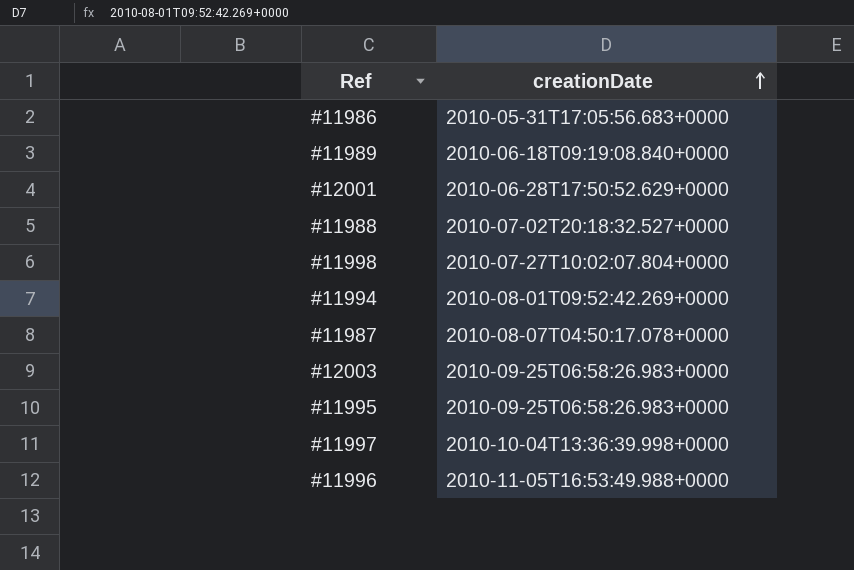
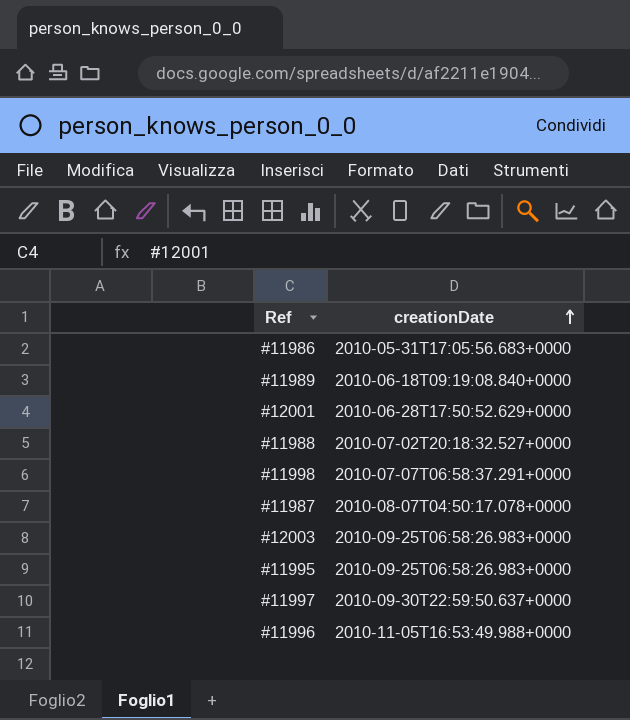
row #11994: 2010-08-01T09:52:42.269+0000 -> none
#11998 | creationDate: 2010-07-27T10:02:07.804+0000 -> 2010-07-07T06:58:37.291+0000
#11997 | creationDate: 2010-10-04T13:36:39.998+0000 -> 2010-09-30T22:59:50.637+0000

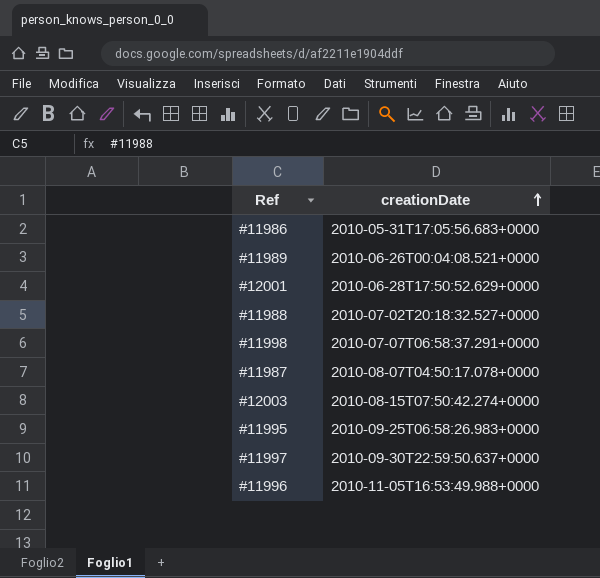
#11989 | creationDate: 2010-06-18T09:19:08.840+0000 -> 2010-06-26T00:04:08.521+0000
#12003 | creationDate: 2010-09-25T06:58:26.983+0000 -> 2010-08-15T07:50:42.274+0000

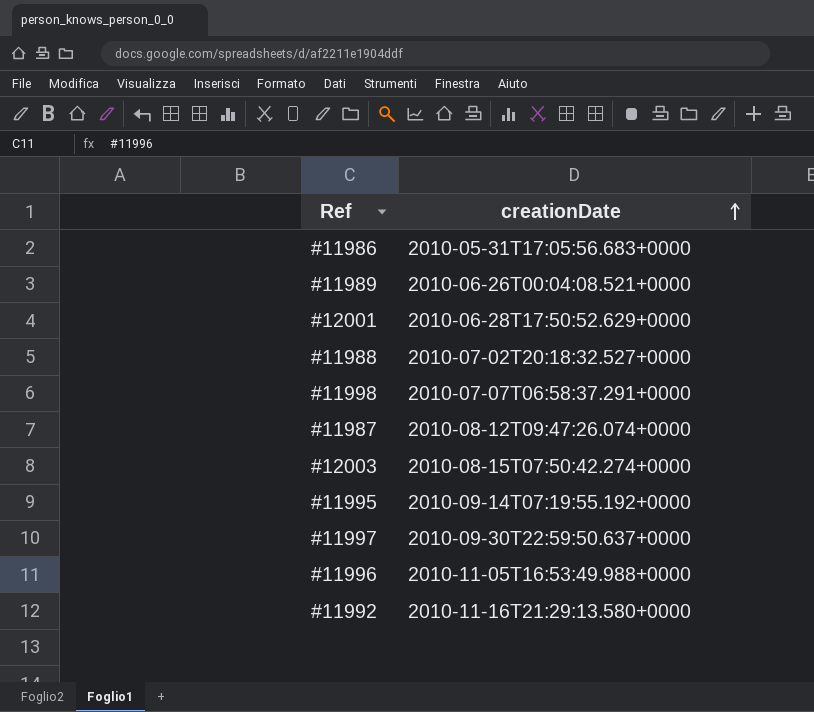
#11987 | creationDate: 2010-08-07T04:50:17.078+0000 -> 2010-08-12T09:47:26.074+0000
#11995 | creationDate: 2010-09-25T06:58:26.983+0000 -> 2010-09-14T07:19:55.192+0000
row #11992: none -> 2010-11-16T21:29:13.580+0000

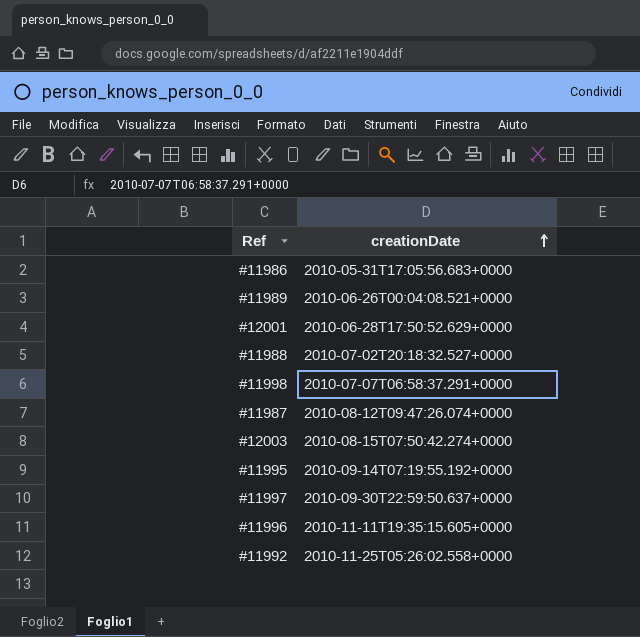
#11996 | creationDate: 2010-11-05T16:53:49.988+0000 -> 2010-11-11T19:35:15.605+0000
#11992 | creationDate: 2010-11-16T21:29:13.580+0000 -> 2010-11-25T05:26:02.558+0000

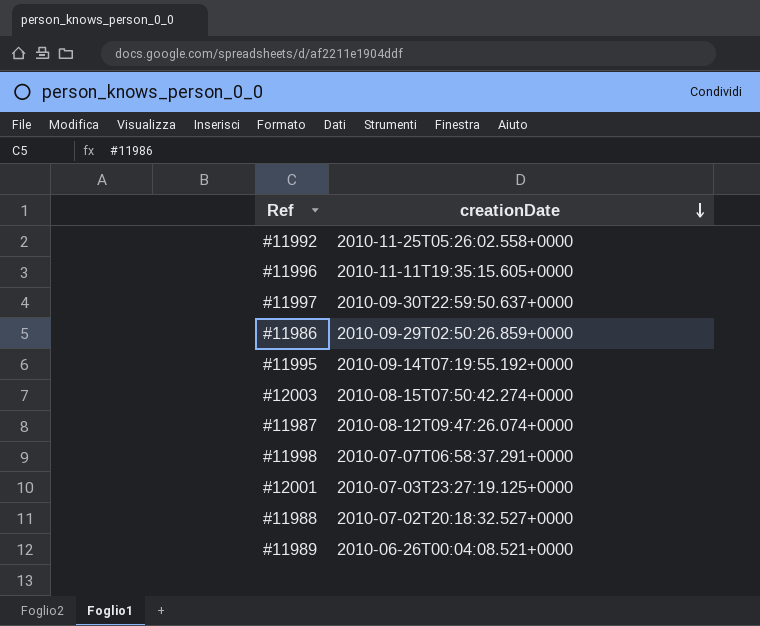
row order: creationDate ascending -> creationDate descending
#11986 | creationDate: 2010-05-31T17:05:56.683+0000 -> 2010-09-29T02:50:26.859+0000
#12001 | creationDate: 2010-06-28T17:50:52.629+0000 -> 2010-07-03T23:27:19.125+0000

